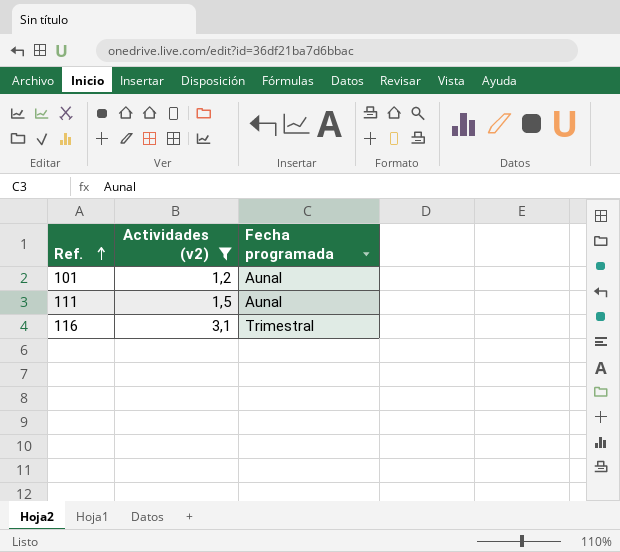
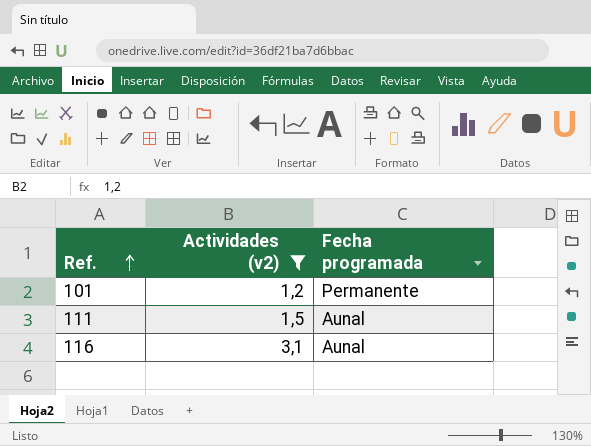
101 | Fecha programada: Aunal -> Permanente
116 | Fecha programada: Trimestral -> Aunal

